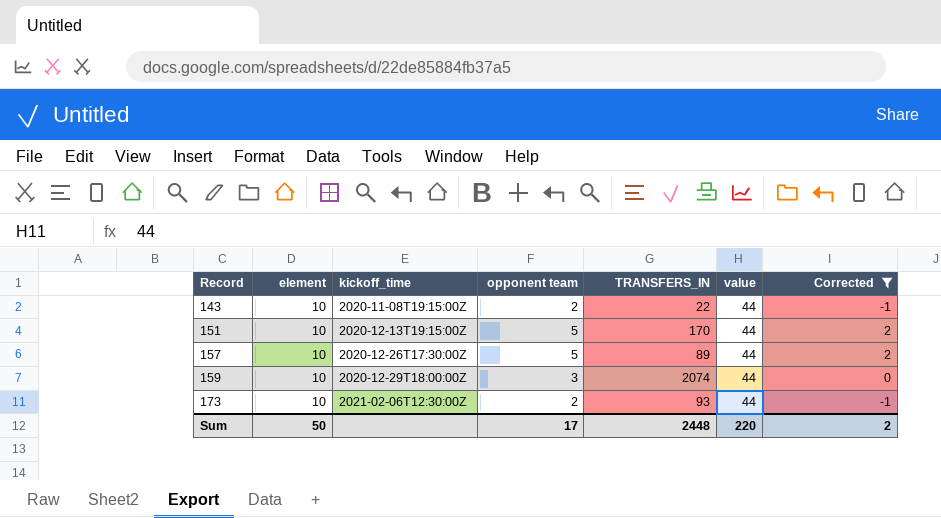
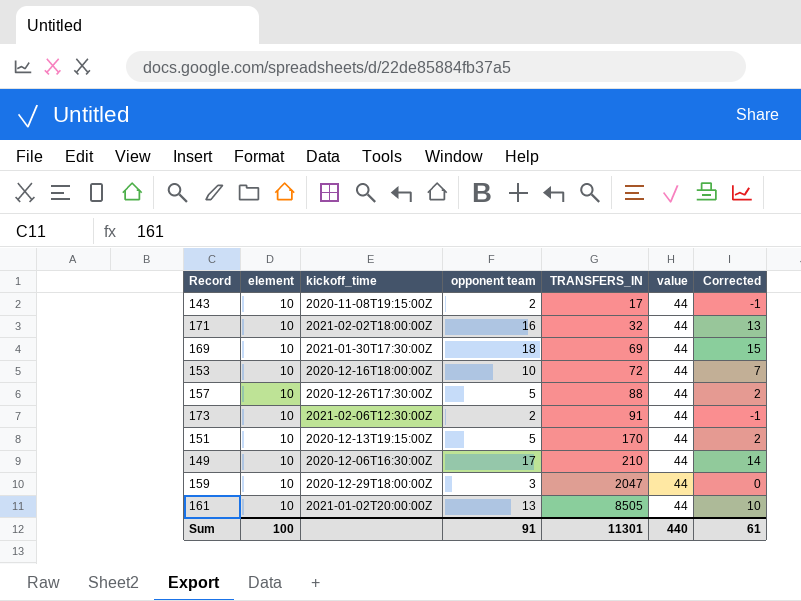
filter: Corrected <= 2 -> none
row order: Record ascending -> TRANSFERS_IN ascending
143 | TRANSFERS_IN: 22 -> 17
157 | TRANSFERS_IN: 89 -> 88
173 | TRANSFERS_IN: 93 -> 91
159 | TRANSFERS_IN: 2074 -> 2047
Sum | element: 50 -> 100
Sum | opponent team: 17 -> 91
Sum | TRANSFERS_IN: 2448 -> 11301
Sum | value: 220 -> 440
Sum | Corrected: 2 -> 61

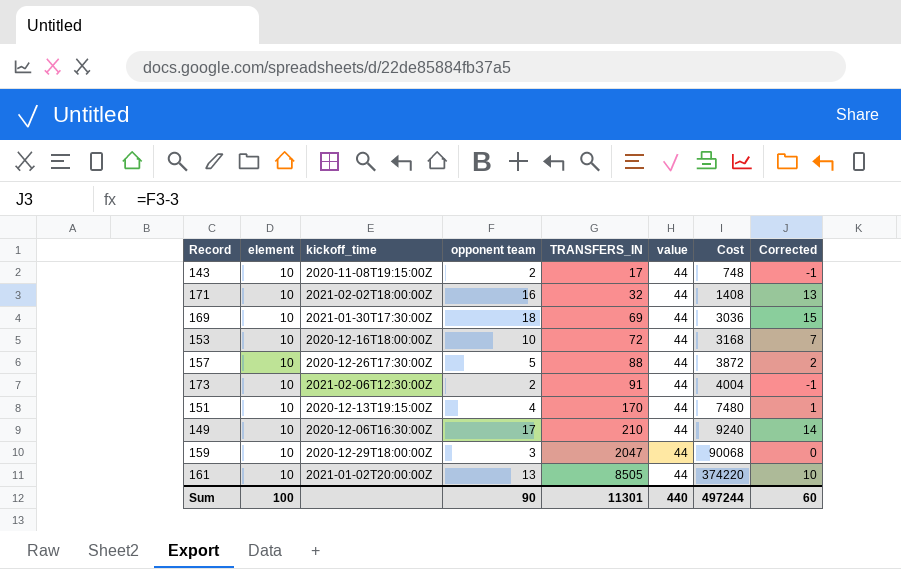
column Cost | formula: none -> [TRANSFERS_IN] * [value]
151 | opponent team: 5 -> 4
151 | Corrected: 2 -> 1
Sum | opponent team: 91 -> 90
Sum | Corrected: 61 -> 60

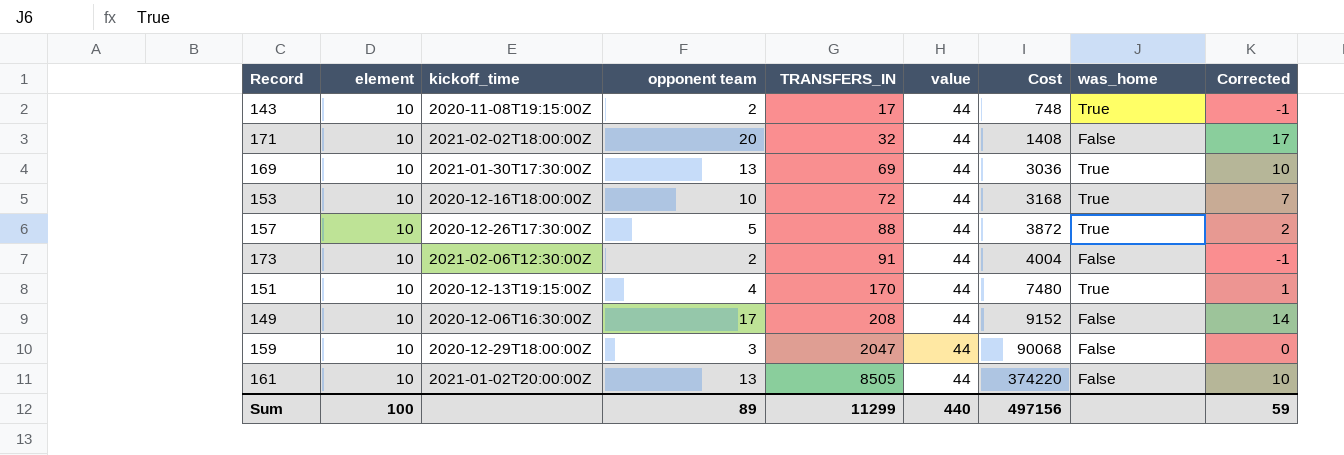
column was_home | position: none -> 8
171 | opponent team: 16 -> 20
171 | Corrected: 13 -> 17
169 | opponent team: 18 -> 13
169 | Corrected: 15 -> 10
149 | TRANSFERS_IN: 210 -> 208
149 | Cost: 9240 -> 9152
Sum | opponent team: 90 -> 89
Sum | TRANSFERS_IN: 11301 -> 11299
Sum | Cost: 497244 -> 497156
Sum | Corrected: 60 -> 59

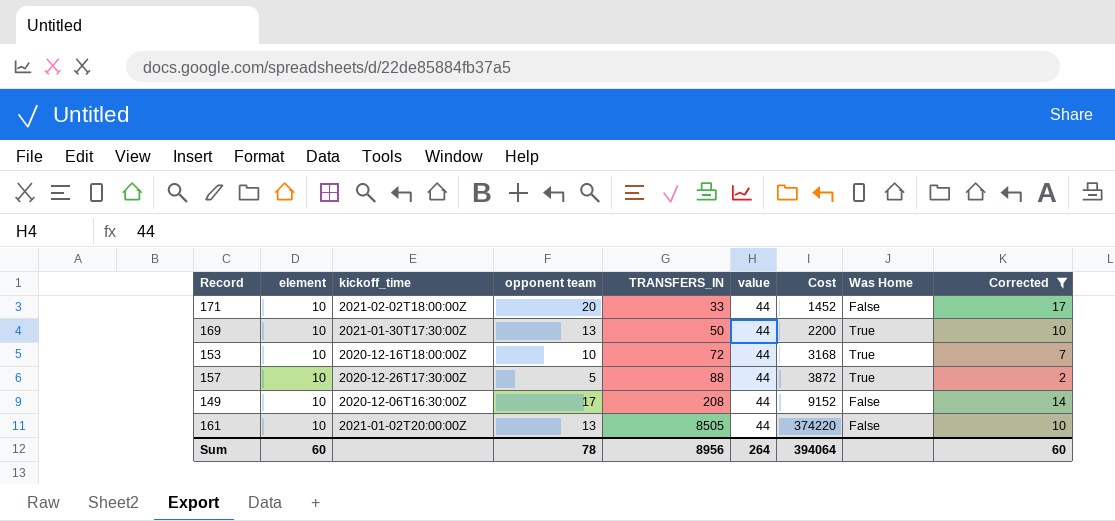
filter: none -> Corrected >= 2
column name: was_home -> Was Home
171 | TRANSFERS_IN: 32 -> 33
171 | Cost: 1408 -> 1452
169 | TRANSFERS_IN: 69 -> 50
169 | Cost: 3036 -> 2200
Sum | element: 100 -> 60
Sum | opponent team: 89 -> 78
Sum | TRANSFERS_IN: 11299 -> 8956
Sum | value: 440 -> 264
Sum | Cost: 497156 -> 394064
Sum | Corrected: 59 -> 60

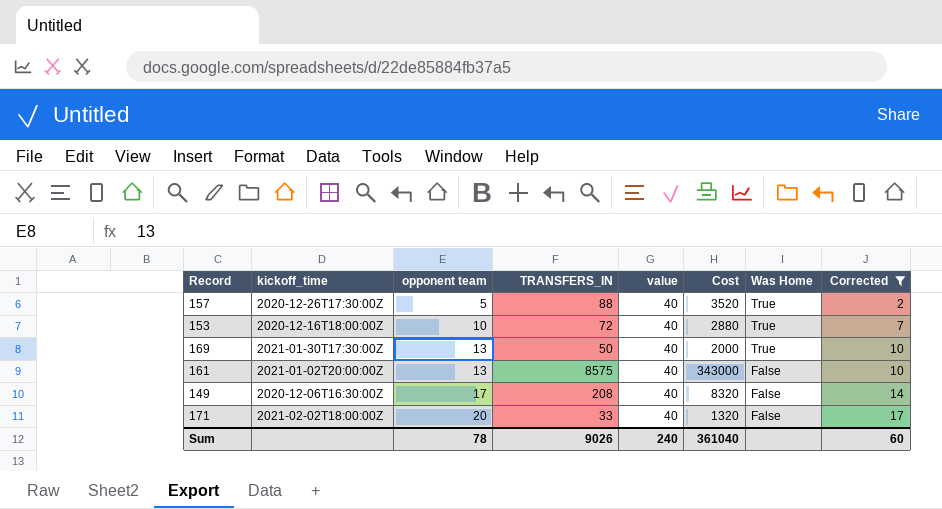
row order: TRANSFERS_IN ascending -> opponent team ascending
column element | position: 2 -> none
157 | value: 44 -> 40
157 | Cost: 3872 -> 3520
153 | value: 44 -> 40
153 | Cost: 3168 -> 2880
169 | value: 44 -> 40
169 | Cost: 2200 -> 2000
161 | TRANSFERS_IN: 8505 -> 8575
161 | value: 44 -> 40
161 | Cost: 374220 -> 343000
149 | value: 44 -> 40
149 | Cost: 9152 -> 8320
171 | value: 44 -> 40
171 | Cost: 1452 -> 1320
Sum | TRANSFERS_IN: 8956 -> 9026
Sum | value: 264 -> 240
Sum | Cost: 394064 -> 361040

